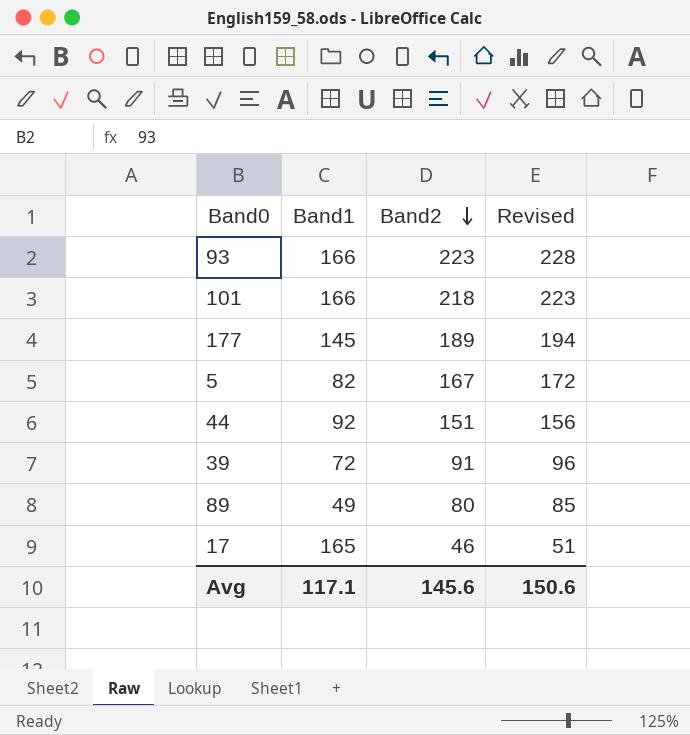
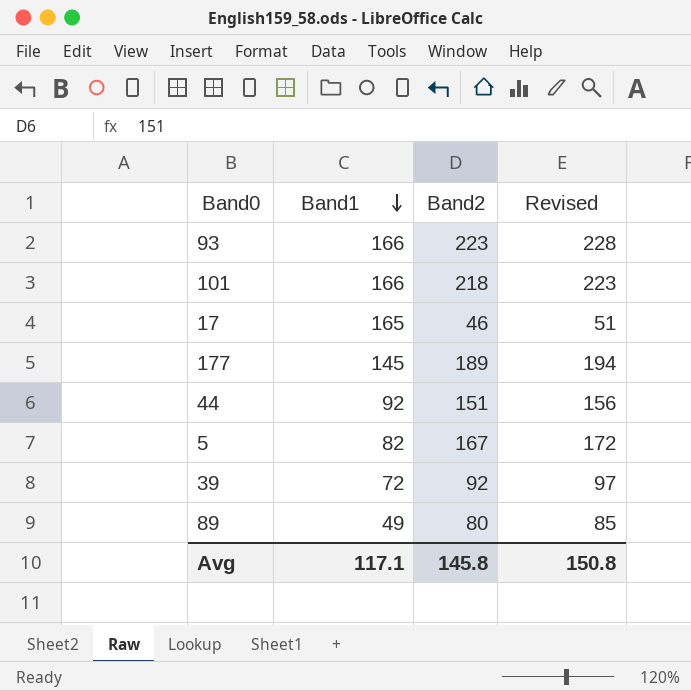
row order: Band2 descending -> Band1 descending
39 | Band2: 91 -> 92
39 | Revised: 96 -> 97
Avg | Band2: 145.6 -> 145.8
Avg | Revised: 150.6 -> 150.8

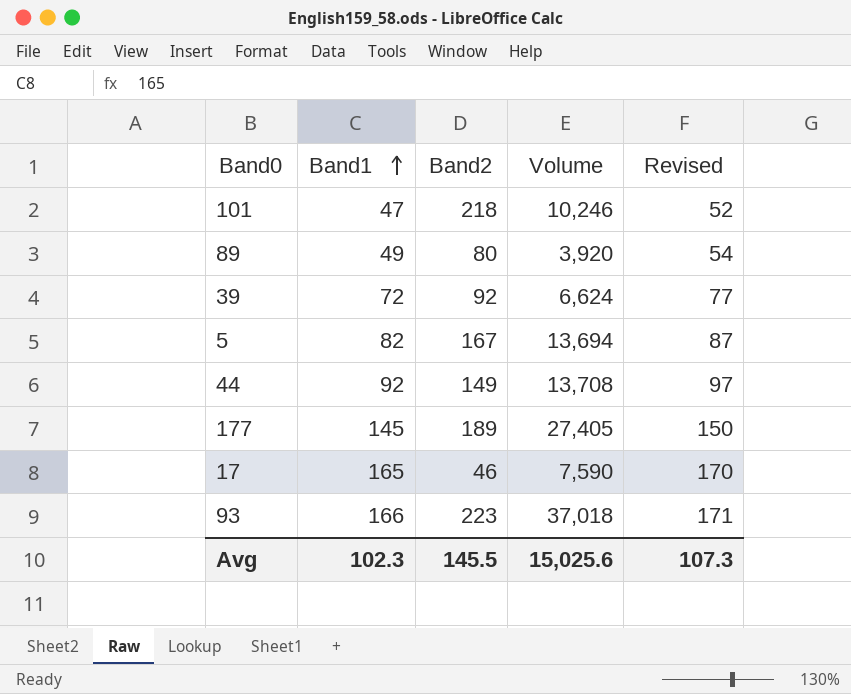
row order: Band1 descending -> Band1 ascending
column Volume | formula: none -> [Band1] * [Band2]
column Revised | formula: [Band2] + 5 -> [Band1] + 5
101 | Band1: 166 -> 47
44 | Band2: 151 -> 149
Avg | Band1: 117.1 -> 102.3
Avg | Band2: 145.8 -> 145.5
Avg | Revised: 150.8 -> 107.3

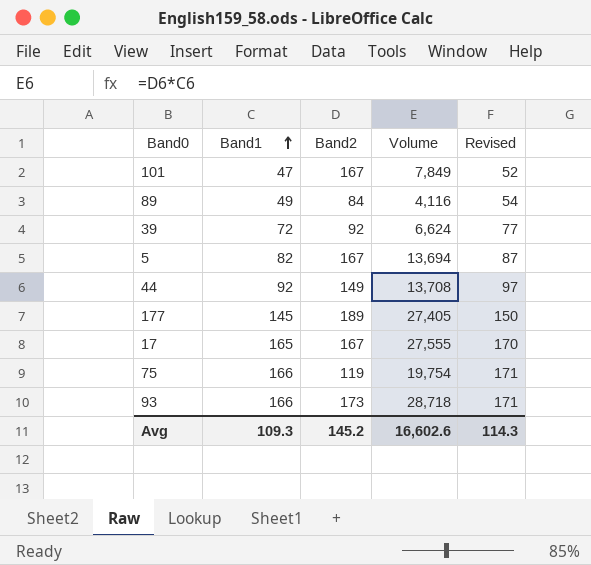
101 | Band2: 218 -> 167
101 | Volume: 10,246 -> 7,849
89 | Band2: 80 -> 84
89 | Volume: 3,920 -> 4,116
17 | Band2: 46 -> 167
17 | Volume: 7,590 -> 27,555
row 75: none -> 166 | 119 | 19,754 | 171
93 | Band2: 223 -> 173
93 | Volume: 37,018 -> 28,718
Avg | Band1: 102.3 -> 109.3
Avg | Band2: 145.5 -> 145.2
Avg | Volume: 15,025.6 -> 16,602.6
Avg | Revised: 107.3 -> 114.3

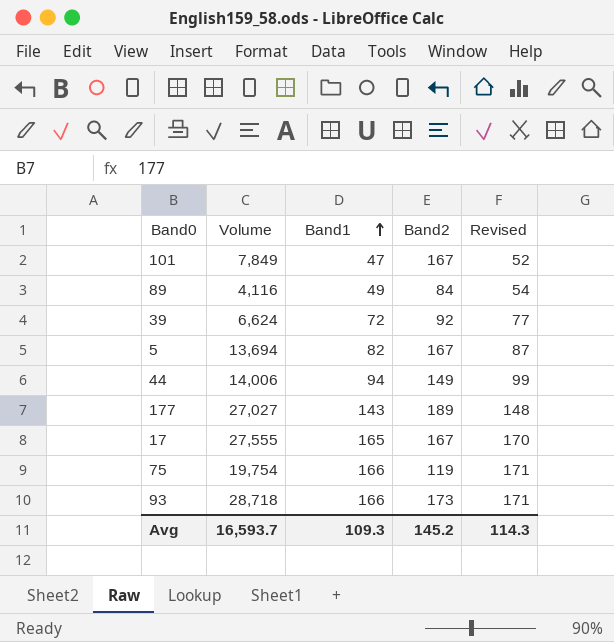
column Volume | position: 4 -> 2
44 | Volume: 13,708 -> 14,006
44 | Band1: 92 -> 94
44 | Revised: 97 -> 99
177 | Volume: 27,405 -> 27,027
177 | Band1: 145 -> 143
177 | Revised: 150 -> 148
Avg | Volume: 16,602.6 -> 16,593.7

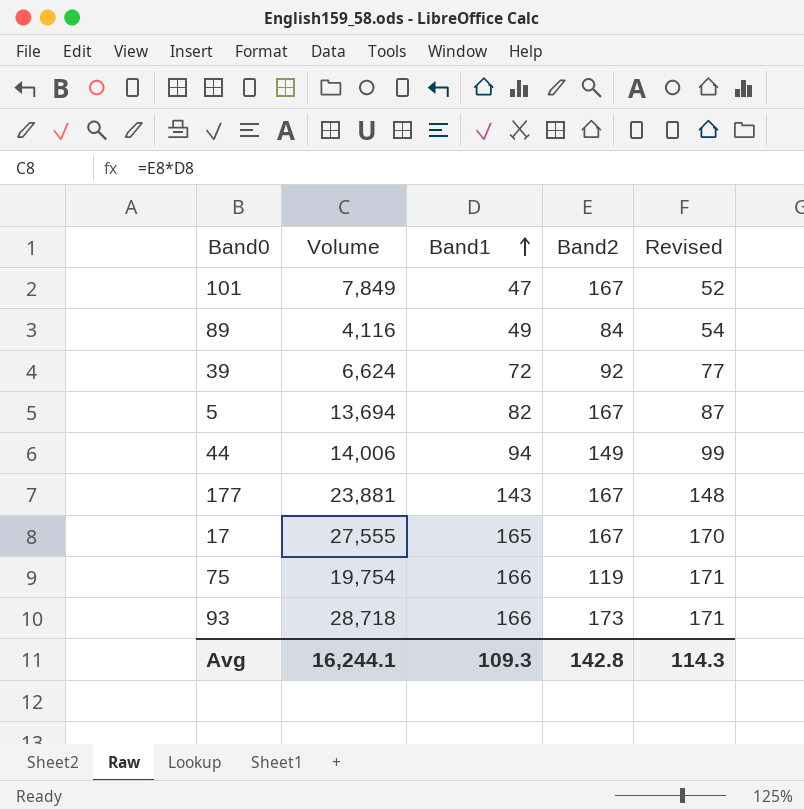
177 | Volume: 27,027 -> 23,881
177 | Band2: 189 -> 167
Avg | Volume: 16,593.7 -> 16,244.1
Avg | Band2: 145.2 -> 142.8

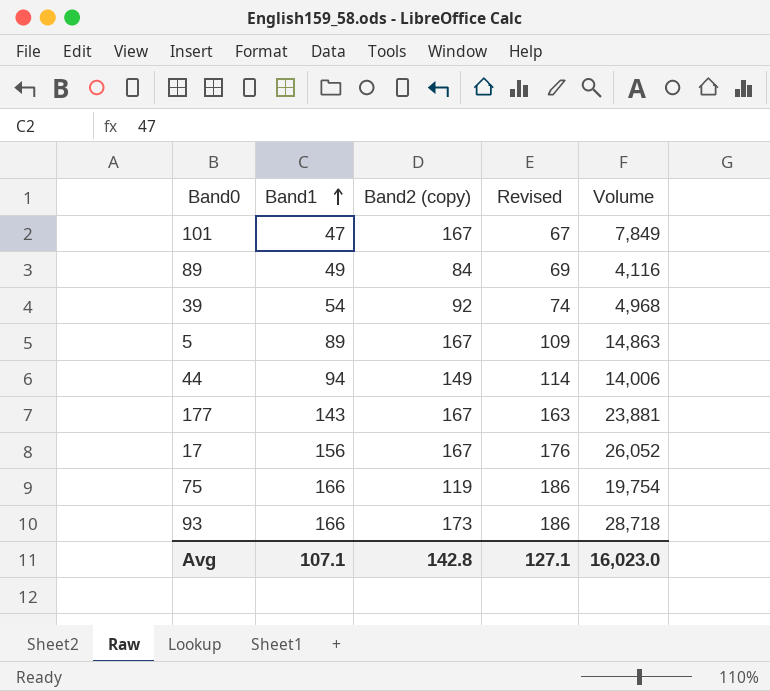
column name: Band2 -> Band2 (copy)
column Revised | formula: [Band1] + 5 -> [Band1] + 20
column Volume | position: 2 -> 5
39 | Band1: 72 -> 54
39 | Volume: 6,624 -> 4,968
5 | Band1: 82 -> 89
5 | Volume: 13,694 -> 14,863
17 | Band1: 165 -> 156
17 | Volume: 27,555 -> 26,052
Avg | Band1: 109.3 -> 107.1
Avg | Revised: 114.3 -> 127.1
Avg | Volume: 16,244.1 -> 16,023.0

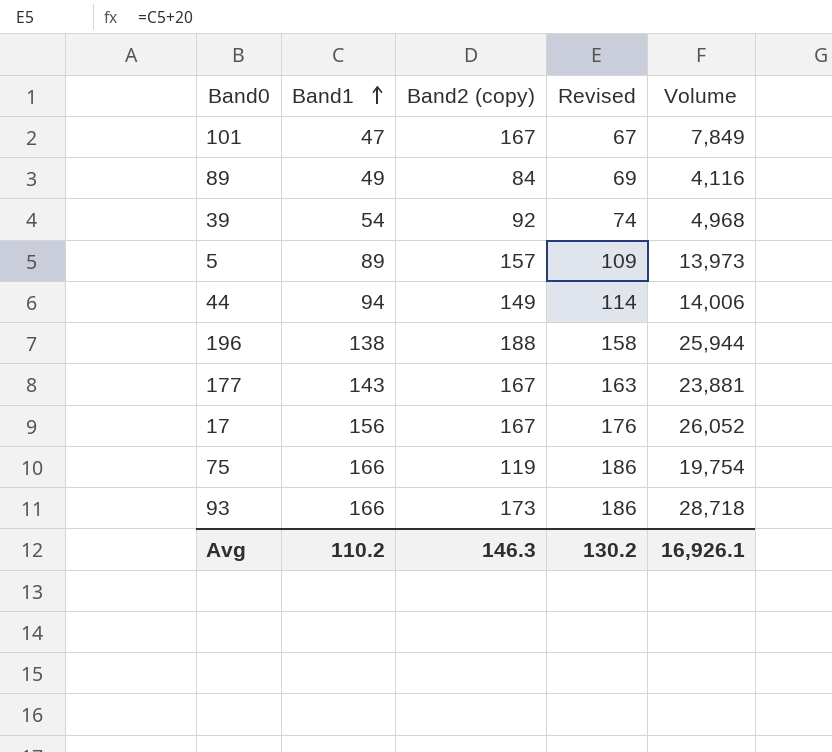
5 | Band2 (copy): 167 -> 157
5 | Volume: 14,863 -> 13,973
row 196: none -> 138 | 188 | 158 | 25,944
Avg | Band1: 107.1 -> 110.2
Avg | Band2 (copy): 142.8 -> 146.3
Avg | Revised: 127.1 -> 130.2
Avg | Volume: 16,023.0 -> 16,926.1

